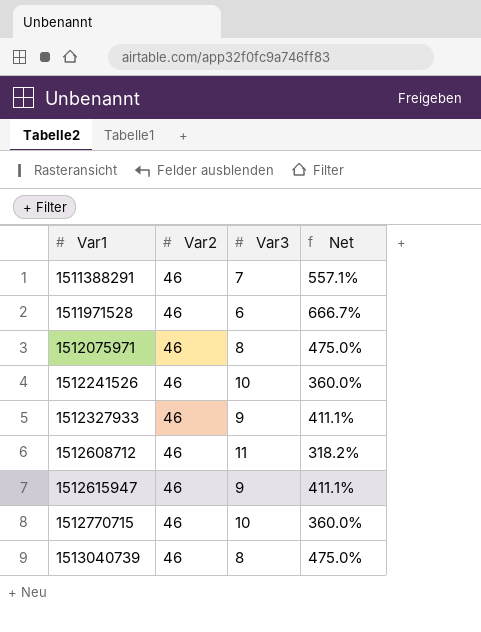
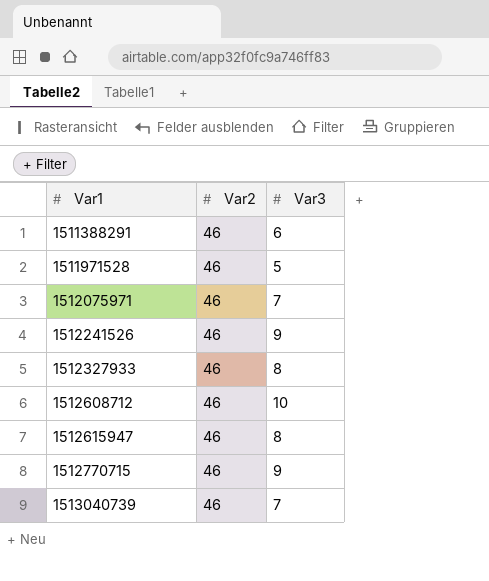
column Net | formula: ([Var2] - [Var3]) / [Var3] -> none
1511388291 | Var3: 7 -> 6
1511971528 | Var3: 6 -> 5
1512075971 | Var3: 8 -> 7
1512241526 | Var3: 10 -> 9
1512327933 | Var3: 9 -> 8
1512608712 | Var3: 11 -> 10
1512615947 | Var3: 9 -> 8
1512770715 | Var3: 10 -> 9
1513040739 | Var3: 8 -> 7

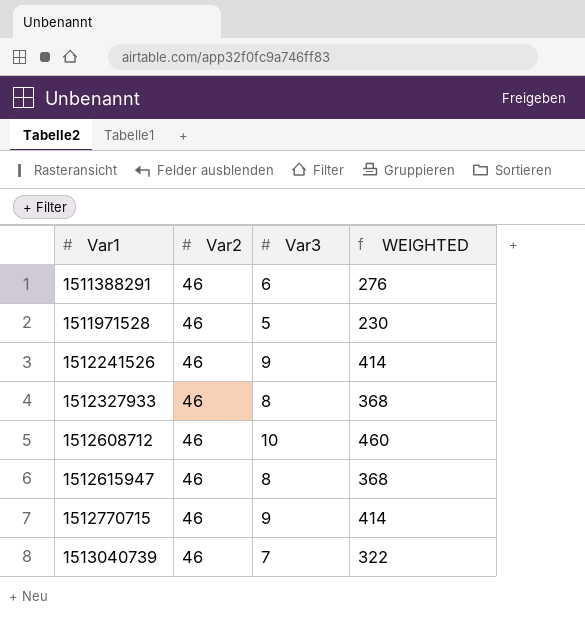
column WEIGHTED | formula: none -> [Var2] * [Var3]
row 1512075971: 46 | 7 -> none

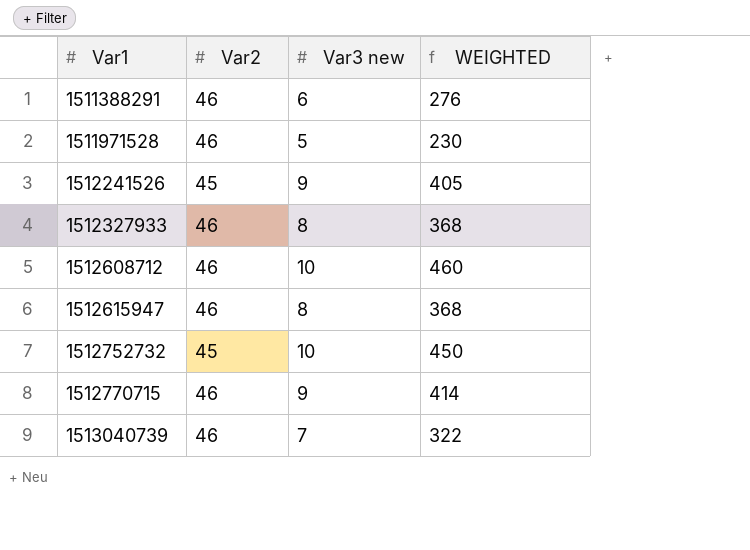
column name: Var3 -> Var3 new
1512241526 | Var2: 46 -> 45
1512241526 | WEIGHTED: 414 -> 405
row 1512752732: none -> 45 | 10 | 450

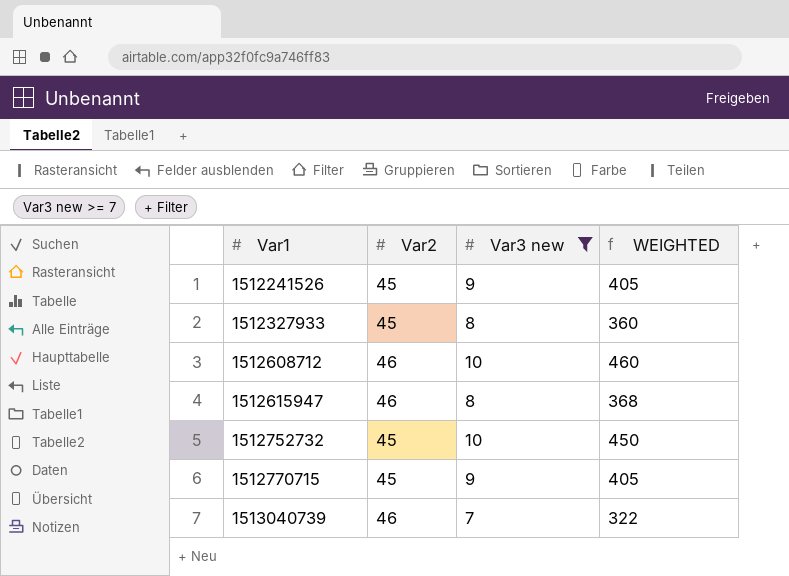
filter: none -> Var3 new >= 7
1512327933 | Var2: 46 -> 45
1512327933 | WEIGHTED: 368 -> 360
1512770715 | Var2: 46 -> 45
1512770715 | WEIGHTED: 414 -> 405

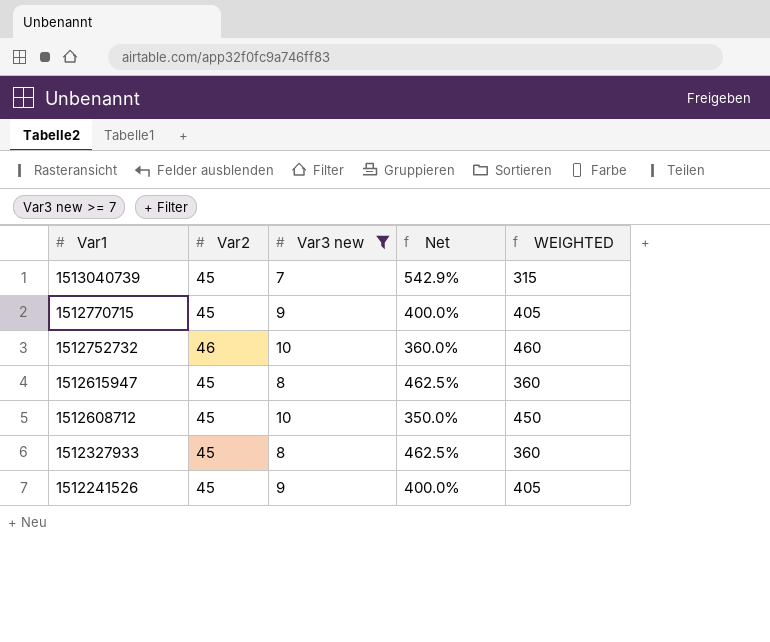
row order: Var1 ascending -> Var1 descending
column Net | formula: none -> ([Var2] - [Var3 new]) / [Var3 new]
1513040739 | Var2: 46 -> 45
1513040739 | WEIGHTED: 322 -> 315
1512752732 | Var2: 45 -> 46
1512752732 | WEIGHTED: 450 -> 460
1512615947 | Var2: 46 -> 45
1512615947 | WEIGHTED: 368 -> 360
1512608712 | Var2: 46 -> 45
1512608712 | WEIGHTED: 460 -> 450

